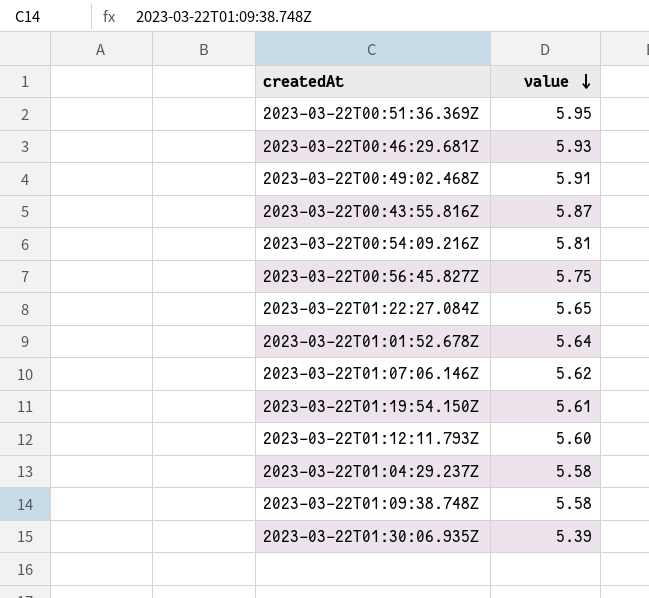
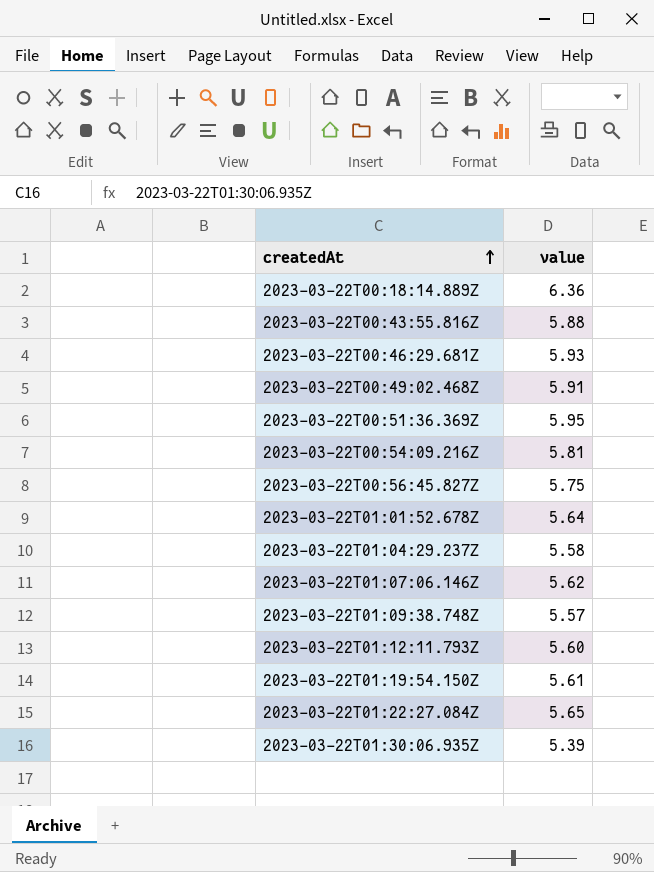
row order: value descending -> createdAt ascending
row 2023-03-22T00:18:14.889Z: none -> 6.36
2023-03-22T00:43:55.816Z | value: 5.87 -> 5.88
2023-03-22T01:09:38.748Z | value: 5.58 -> 5.57

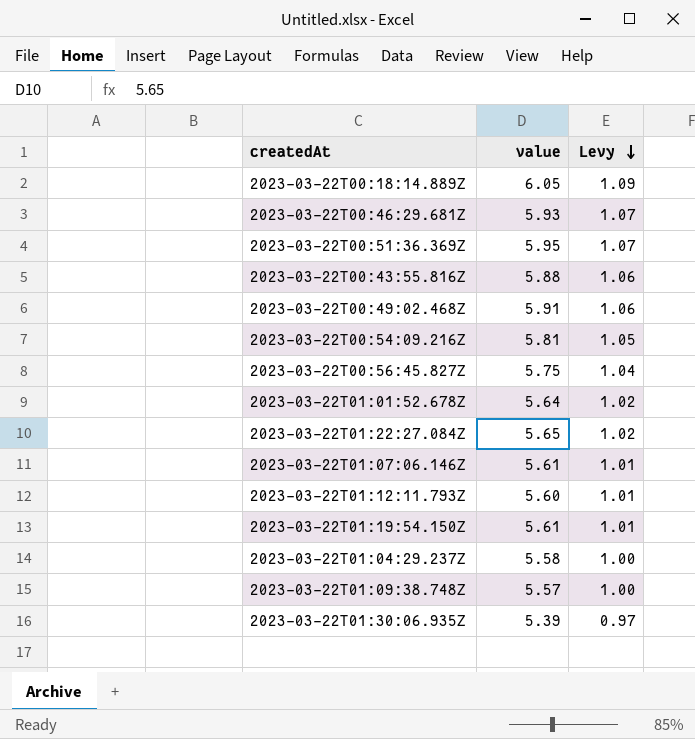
row order: createdAt ascending -> Levy descending
column Levy | formula: none -> [value] * 0.18
2023-03-22T00:18:14.889Z | value: 6.36 -> 6.05
2023-03-22T01:07:06.146Z | value: 5.62 -> 5.61

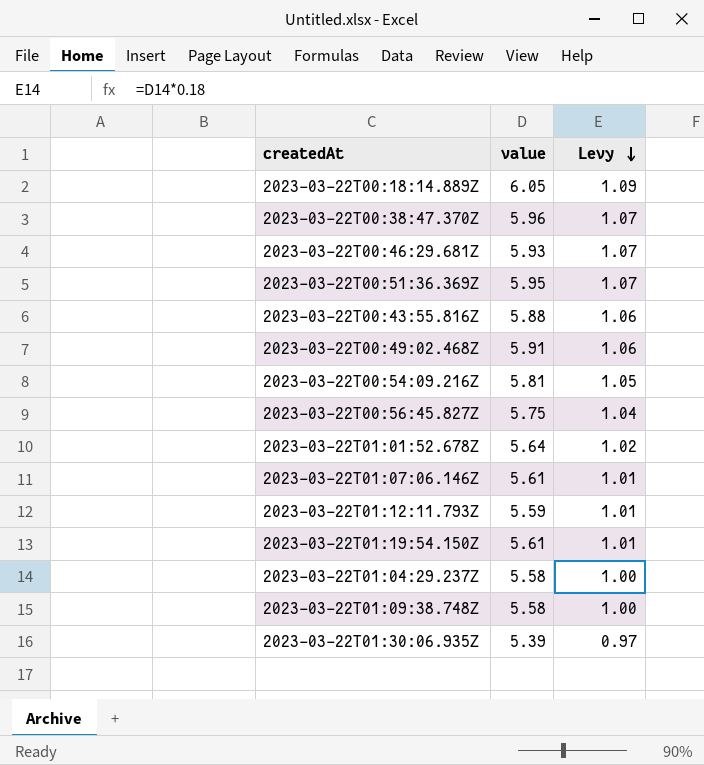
row 2023-03-22T01:22:27.084Z: 5.65 | 1.02 -> none
row 2023-03-22T00:38:47.370Z: none -> 5.96 | 1.07
2023-03-22T01:12:11.793Z | value: 5.60 -> 5.59
2023-03-22T01:09:38.748Z | value: 5.57 -> 5.58

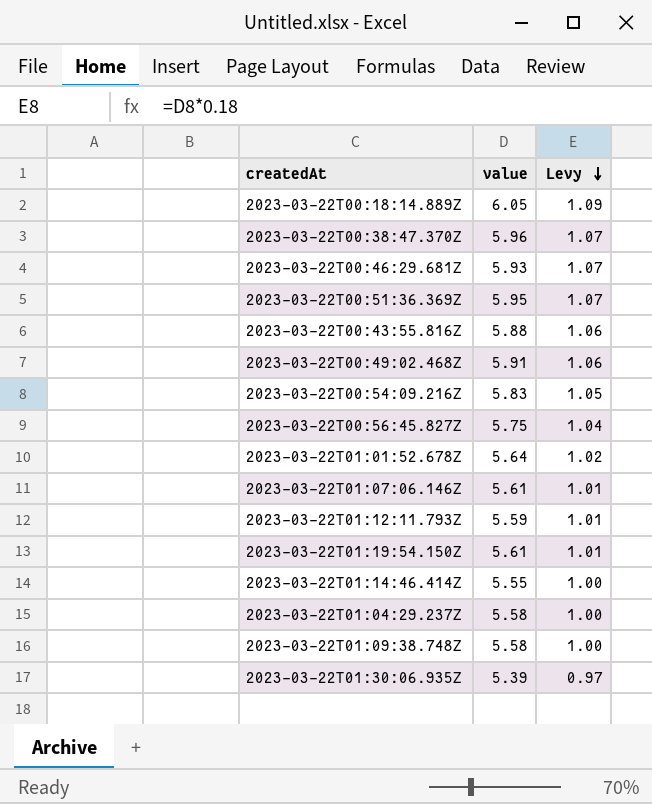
2023-03-22T00:54:09.216Z | value: 5.81 -> 5.83
row 2023-03-22T01:14:46.414Z: none -> 5.55 | 1.00

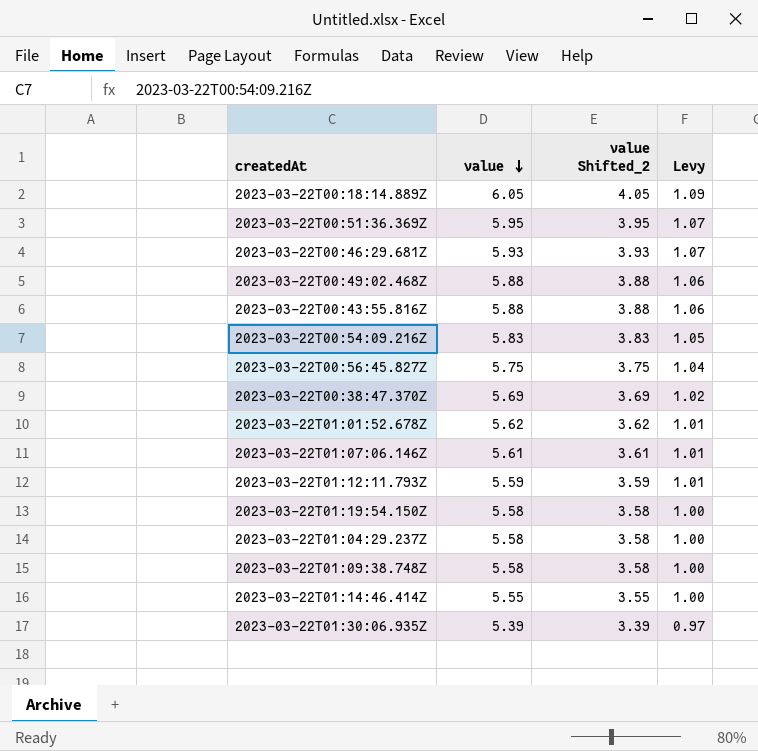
row order: Levy descending -> value descending
column value Shifted_2 | formula: none -> [value] - 2
2023-03-22T00:49:02.468Z | value: 5.91 -> 5.88
2023-03-22T00:38:47.370Z | value: 5.96 -> 5.69
2023-03-22T00:38:47.370Z | Levy: 1.07 -> 1.02
2023-03-22T01:01:52.678Z | value: 5.64 -> 5.62
2023-03-22T01:01:52.678Z | Levy: 1.02 -> 1.01
2023-03-22T01:19:54.150Z | value: 5.61 -> 5.58
2023-03-22T01:19:54.150Z | Levy: 1.01 -> 1.00

